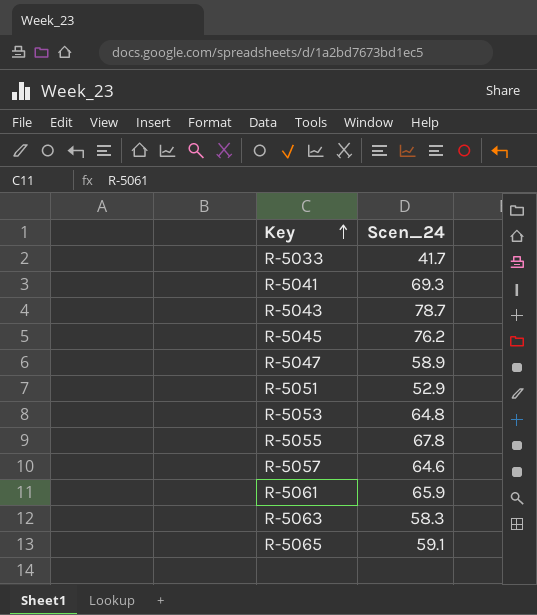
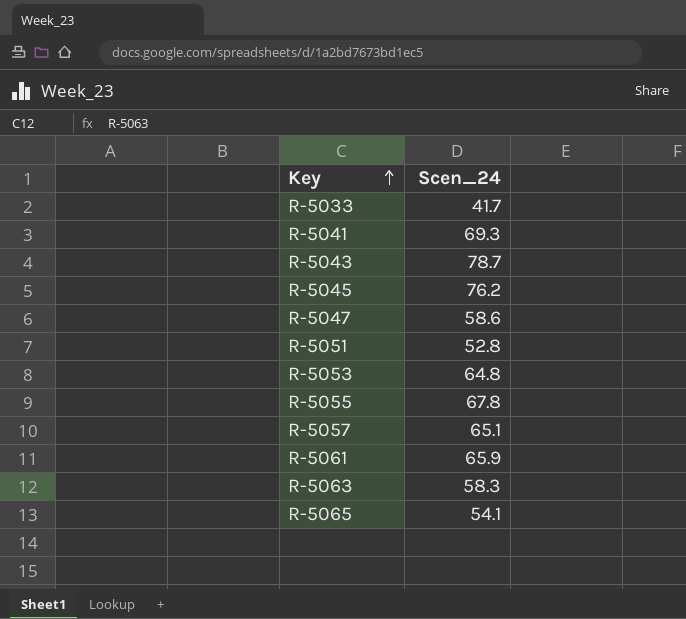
R-5047 | Scen_24: 58.9 -> 58.6
R-5051 | Scen_24: 52.9 -> 52.8
R-5057 | Scen_24: 64.6 -> 65.1
R-5065 | Scen_24: 59.1 -> 54.1

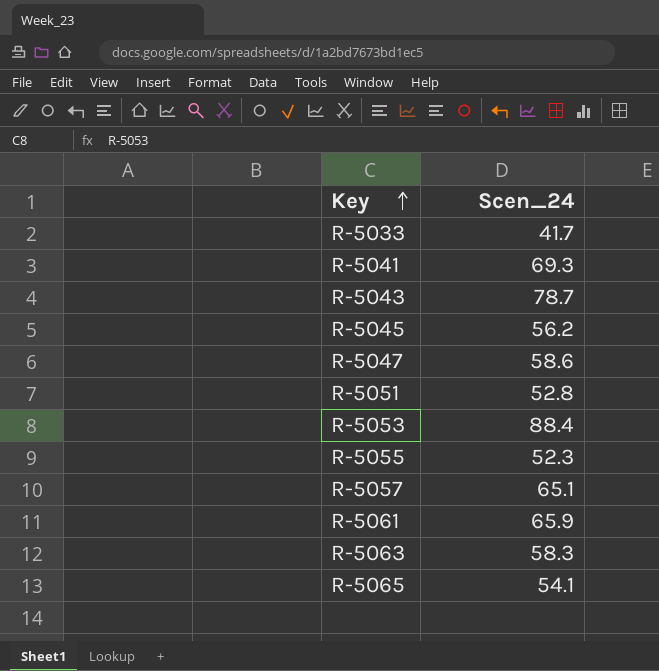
R-5045 | Scen_24: 76.2 -> 56.2
R-5053 | Scen_24: 64.8 -> 88.4
R-5055 | Scen_24: 67.8 -> 52.3

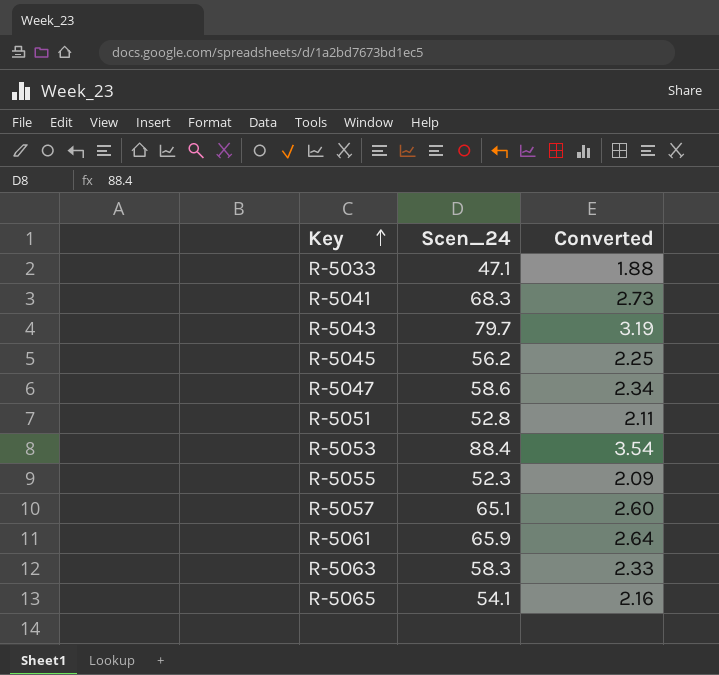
column Converted | formula: none -> [Scen_24] * 0.04
R-5033 | Scen_24: 41.7 -> 47.1
R-5041 | Scen_24: 69.3 -> 68.3
R-5043 | Scen_24: 78.7 -> 79.7

